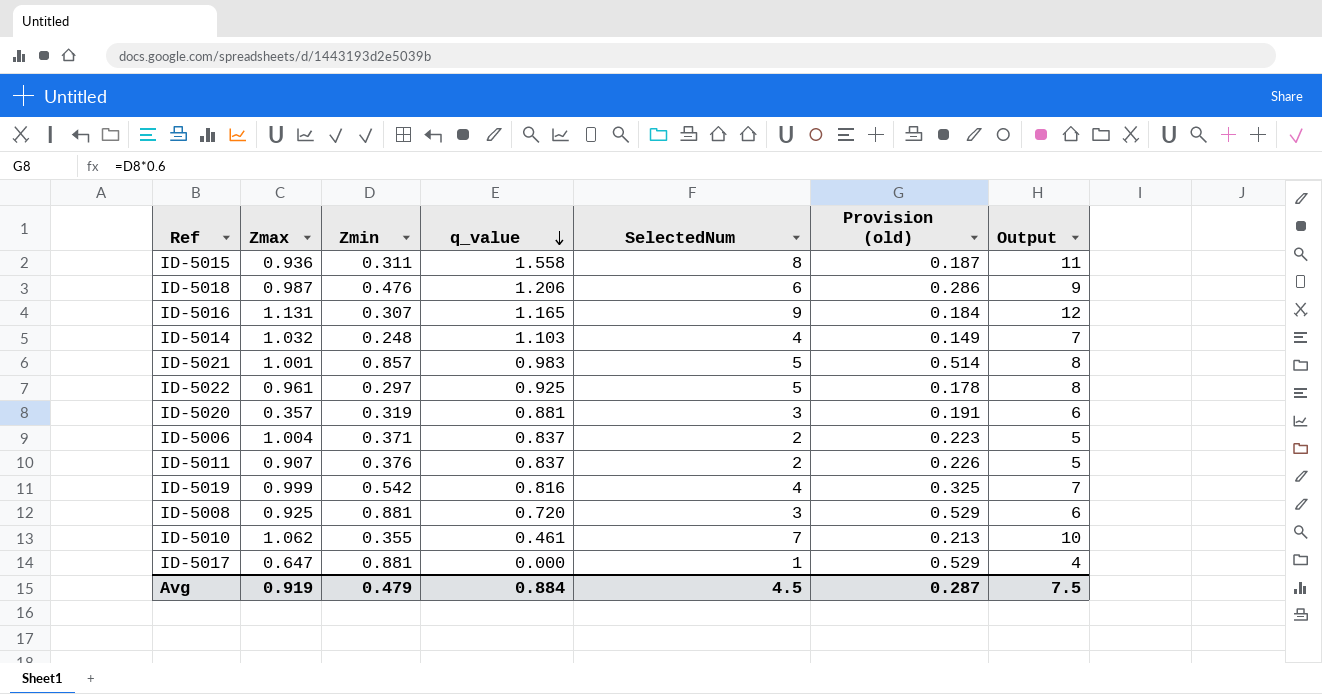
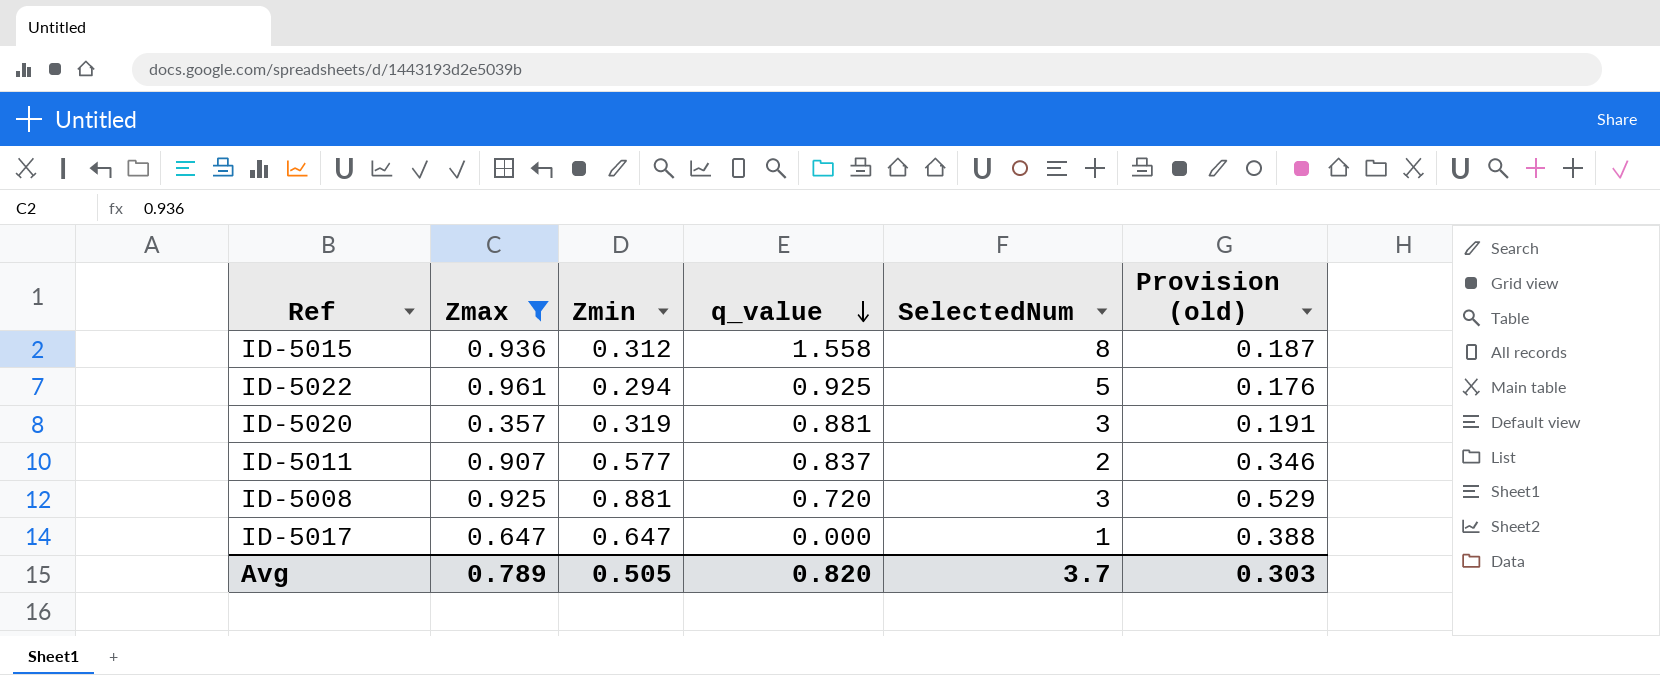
filter: none -> Zmax <= 0.961
column Output | formula: [SelectedNum] + 3 -> none
ID-5015 | Zmin: 0.311 -> 0.312
ID-5022 | Zmin: 0.297 -> 0.294
ID-5022 | Provision (old): 0.178 -> 0.176
ID-5011 | Zmin: 0.376 -> 0.577
ID-5011 | Provision (old): 0.226 -> 0.346
ID-5017 | Zmin: 0.881 -> 0.647
ID-5017 | Provision (old): 0.529 -> 0.388
Avg | Zmax: 0.919 -> 0.789
Avg | Zmin: 0.479 -> 0.505
Avg | q_value: 0.884 -> 0.820
Avg | SelectedNum: 4.5 -> 3.7
Avg | Provision (old): 0.287 -> 0.303

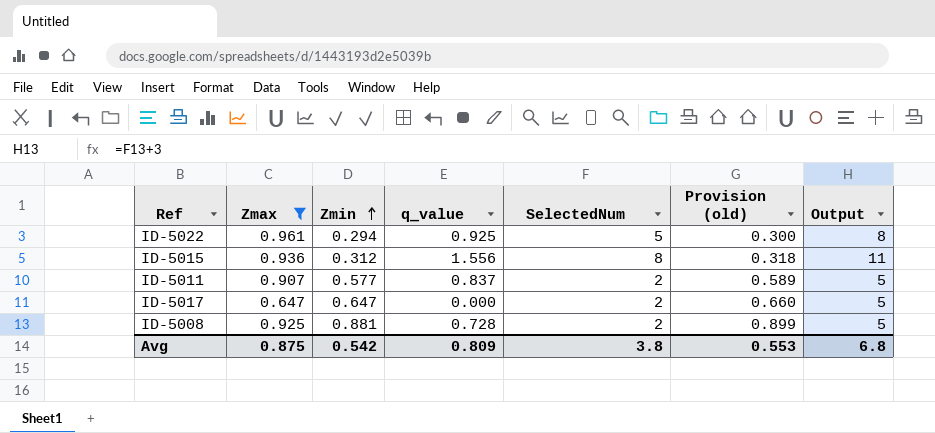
row order: q_value descending -> Zmin ascending
column Provision (old) | formula: [Zmin] * 0.6 -> [Zmin] * 1.02
column Output | formula: none -> [SelectedNum] + 3
row ID-5020: 0.357 | 0.319 | 0.881 | 3 | 0.191 -> none
ID-5015 | q_value: 1.558 -> 1.556
ID-5017 | SelectedNum: 1 -> 2
ID-5008 | q_value: 0.720 -> 0.728
ID-5008 | SelectedNum: 3 -> 2
Avg | Zmax: 0.789 -> 0.875
Avg | Zmin: 0.505 -> 0.542
Avg | q_value: 0.820 -> 0.809
Avg | SelectedNum: 3.7 -> 3.8
Avg | Provision (old): 0.303 -> 0.553

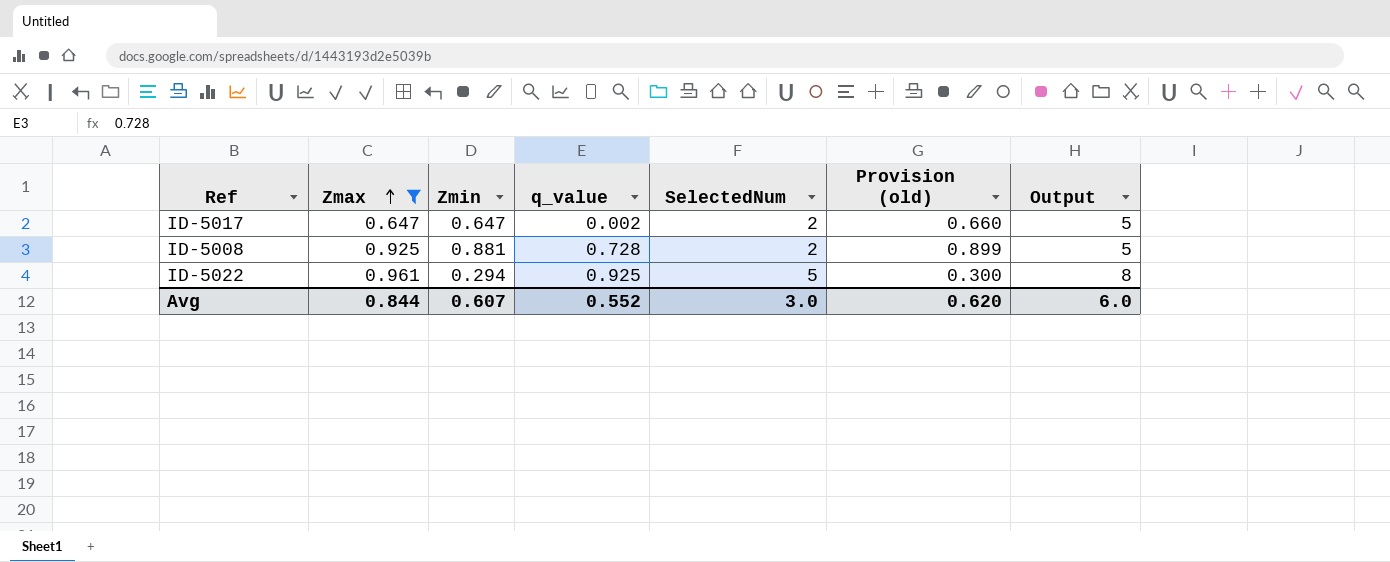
row order: Zmin ascending -> Zmax ascending
row ID-5015: 0.936 | 0.312 | 1.556 | 8 | 0.318 | 11 -> none
row ID-5011: 0.907 | 0.577 | 0.837 | 2 | 0.589 | 5 -> none
ID-5017 | q_value: 0.000 -> 0.002
Avg | Zmax: 0.875 -> 0.844
Avg | Zmin: 0.542 -> 0.607
Avg | q_value: 0.809 -> 0.552
Avg | SelectedNum: 3.8 -> 3.0
Avg | Provision (old): 0.553 -> 0.620
Avg | Output: 6.8 -> 6.0

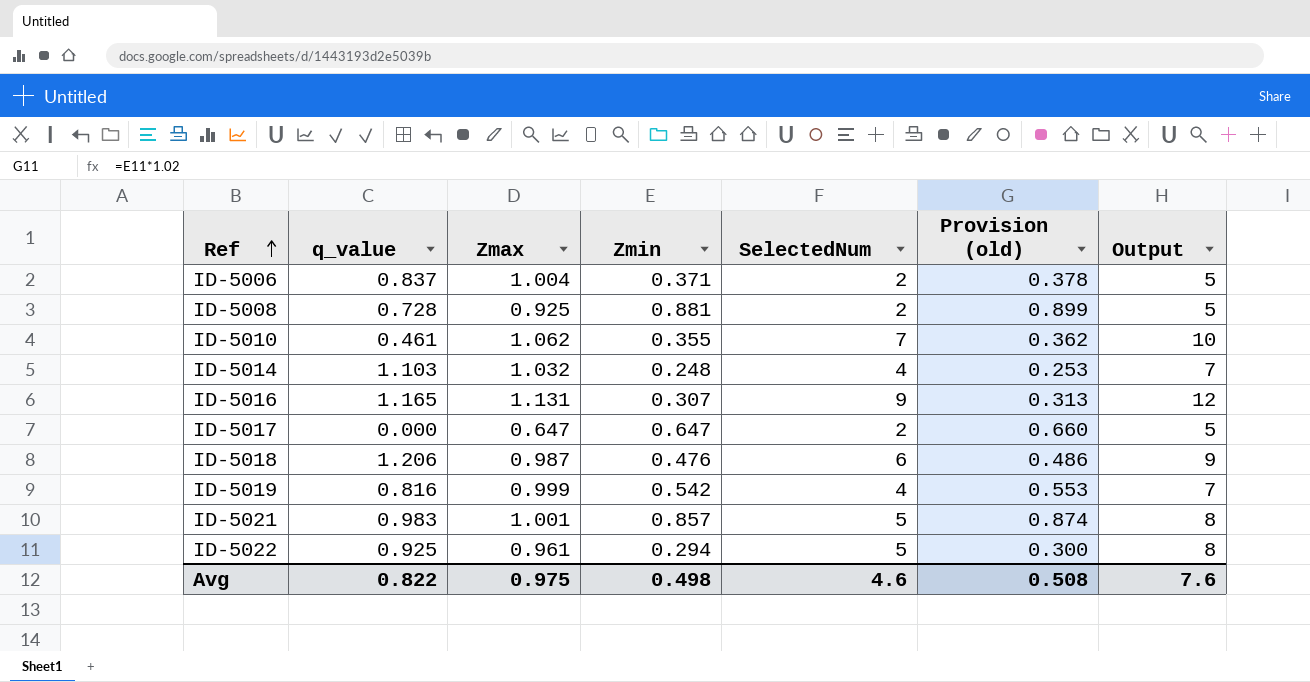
filter: Zmax <= 0.961 -> none
row order: Zmax ascending -> Ref ascending
column q_value | position: 4 -> 2
ID-5017 | q_value: 0.002 -> 0.000
Avg | q_value: 0.552 -> 0.822
Avg | Zmax: 0.844 -> 0.975
Avg | Zmin: 0.607 -> 0.498
Avg | SelectedNum: 3.0 -> 4.6
Avg | Provision (old): 0.620 -> 0.508
Avg | Output: 6.0 -> 7.6

